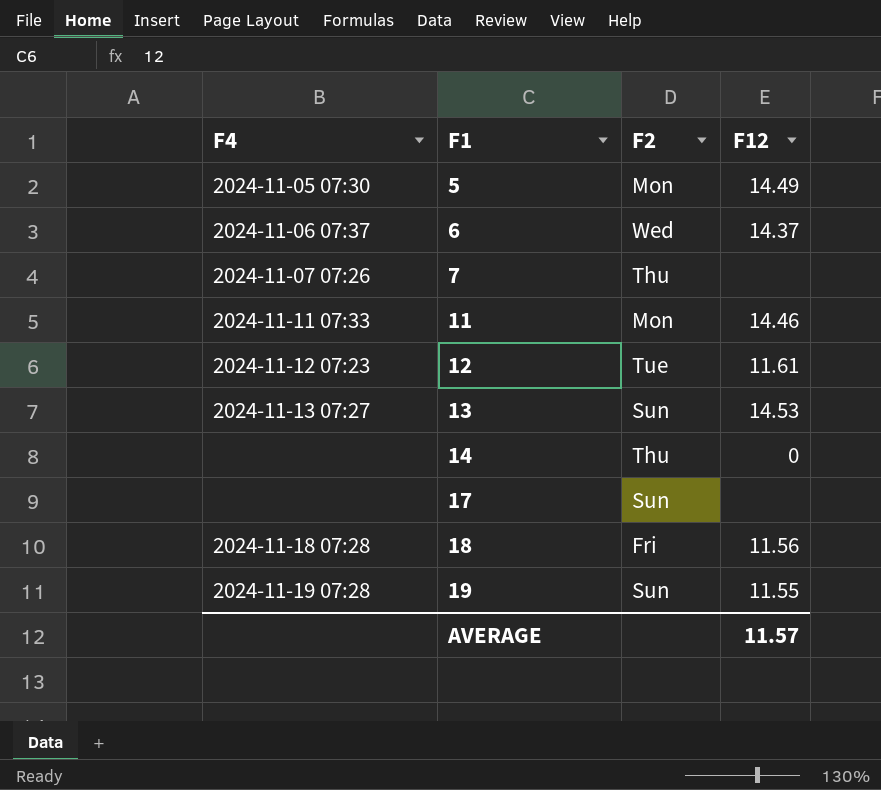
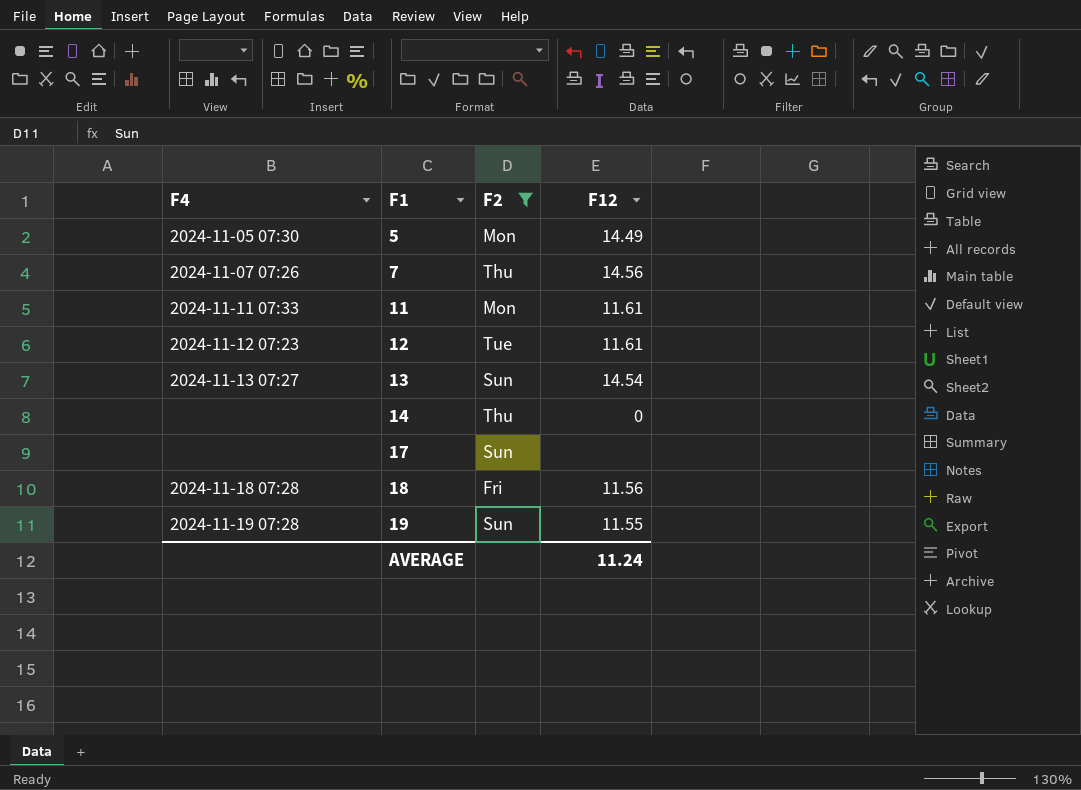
filter: none -> F2 != Wed
7 | F12: none -> 14.56
11 | F12: 14.46 -> 11.61
13 | F12: 14.53 -> 14.54
AVERAGE | F12: 11.57 -> 11.24

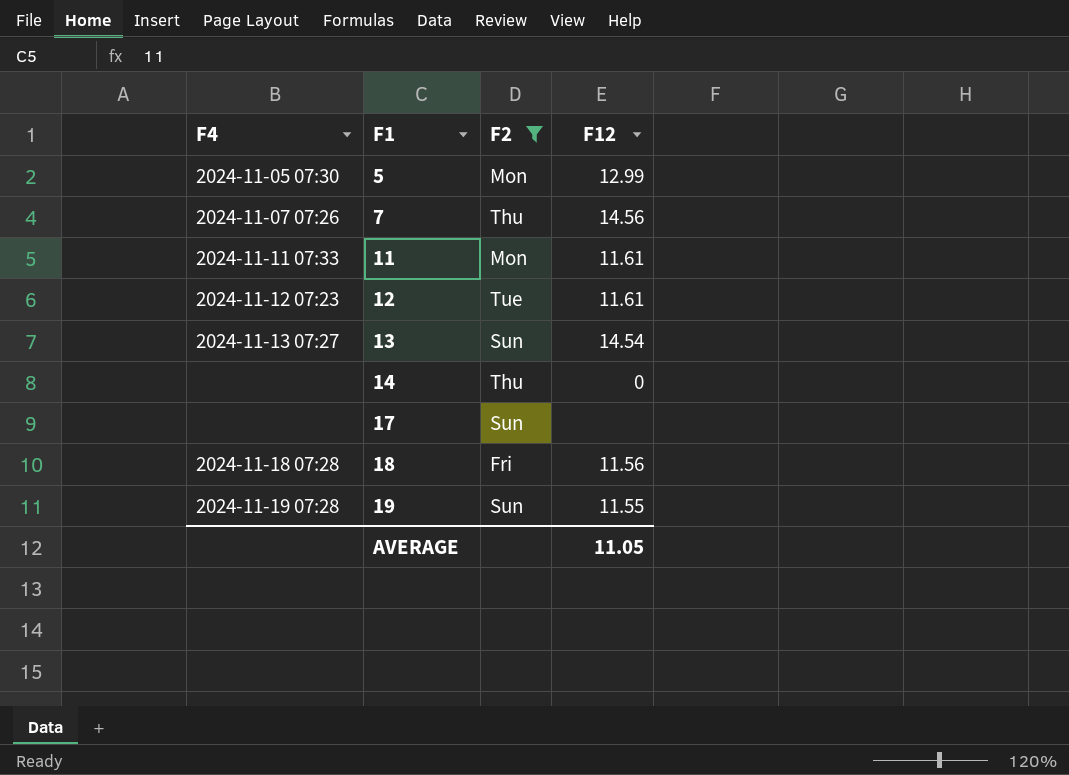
5 | F12: 14.49 -> 12.99
AVERAGE | F12: 11.24 -> 11.05

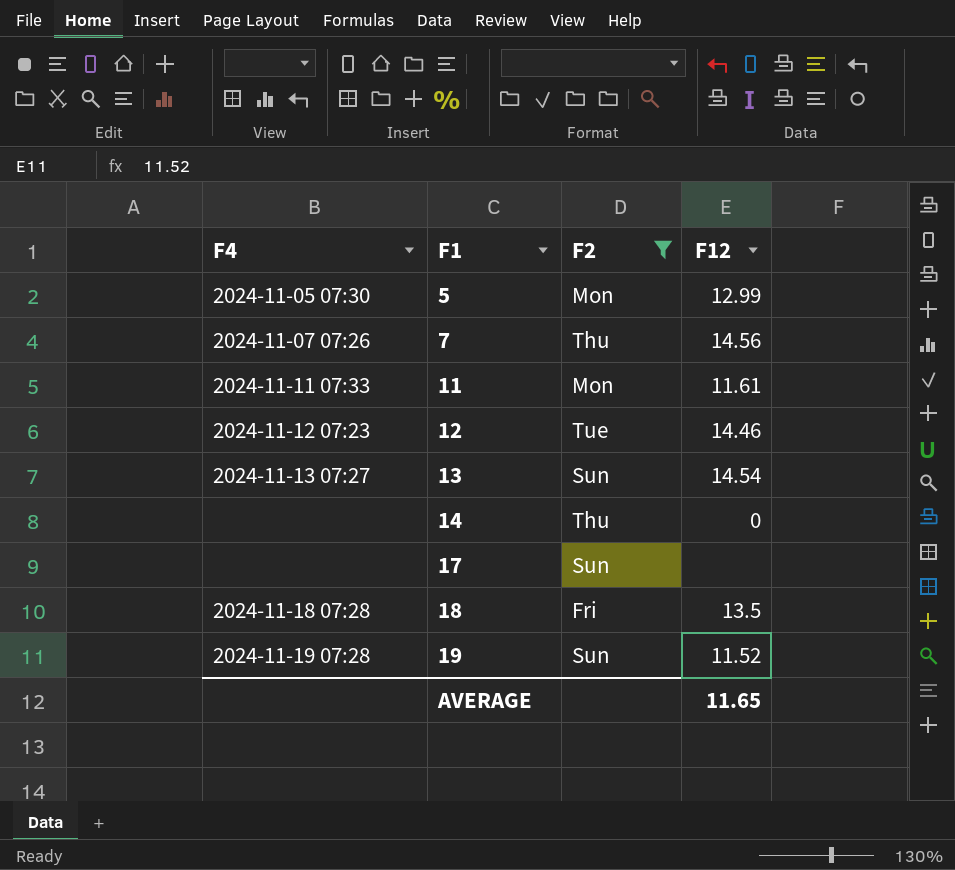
12 | F12: 11.61 -> 14.46
18 | F12: 11.56 -> 13.5
19 | F12: 11.55 -> 11.52
AVERAGE | F12: 11.05 -> 11.65

